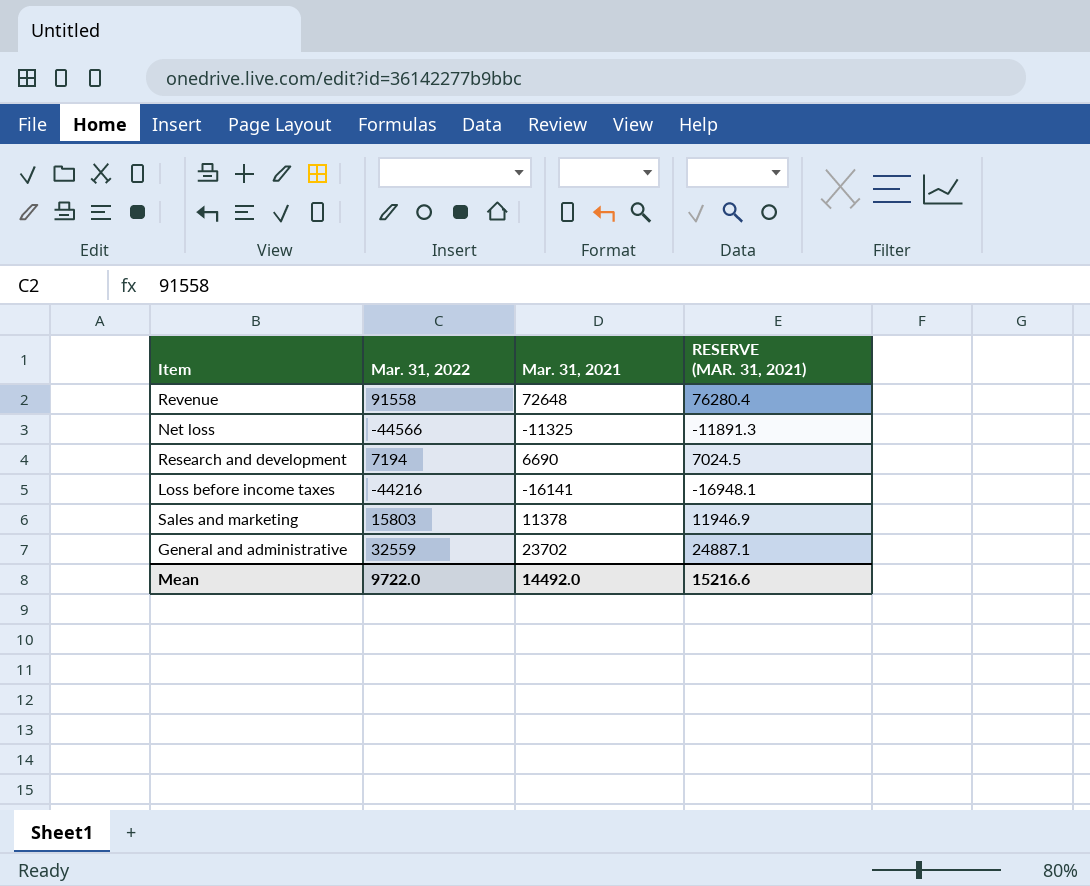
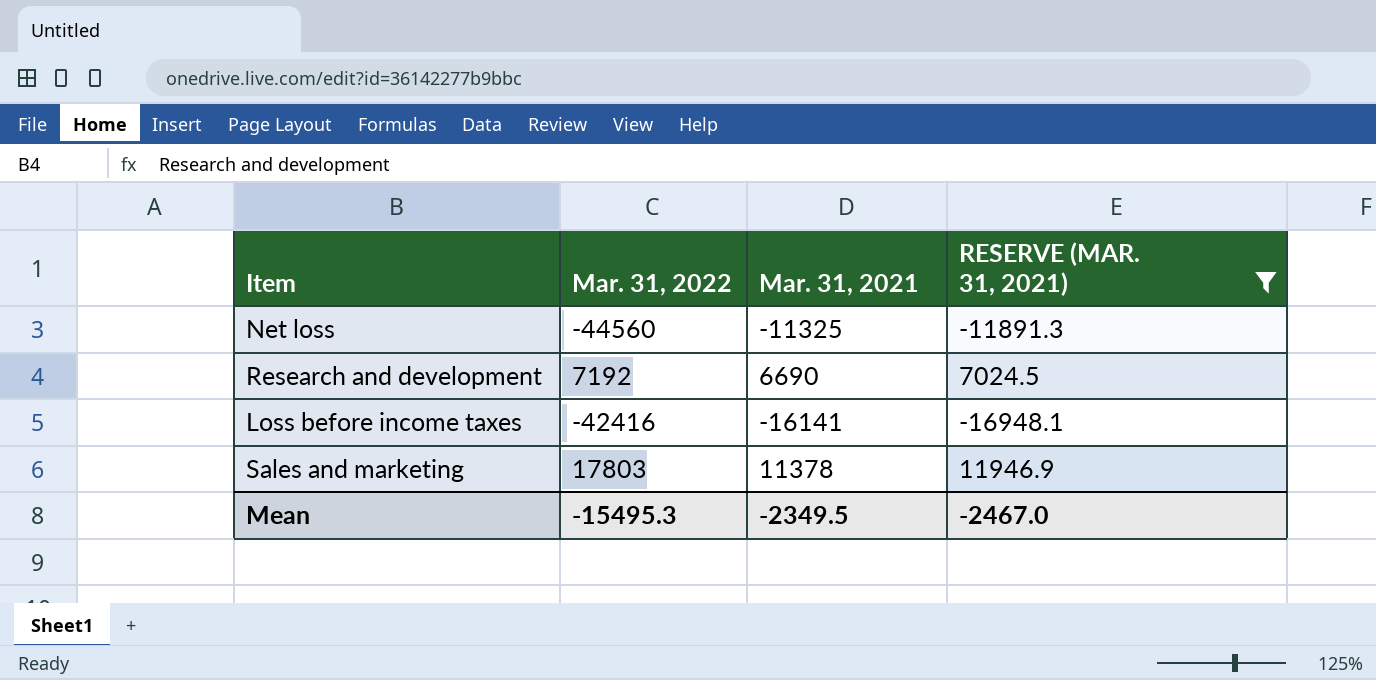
filter: none -> RESERVE (MAR. 31, 2021) <= 11946.9
Net loss | Mar. 31, 2022: -44566 -> -44560
Research and development | Mar. 31, 2022: 7194 -> 7192
Loss before income taxes | Mar. 31, 2022: -44216 -> -42416
Sales and marketing | Mar. 31, 2022: 15803 -> 17803
Mean | Mar. 31, 2022: 9722.0 -> -15495.3
Mean | Mar. 31, 2021: 14492.0 -> -2349.5
Mean | RESERVE (MAR. 31, 2021): 15216.6 -> -2467.0

